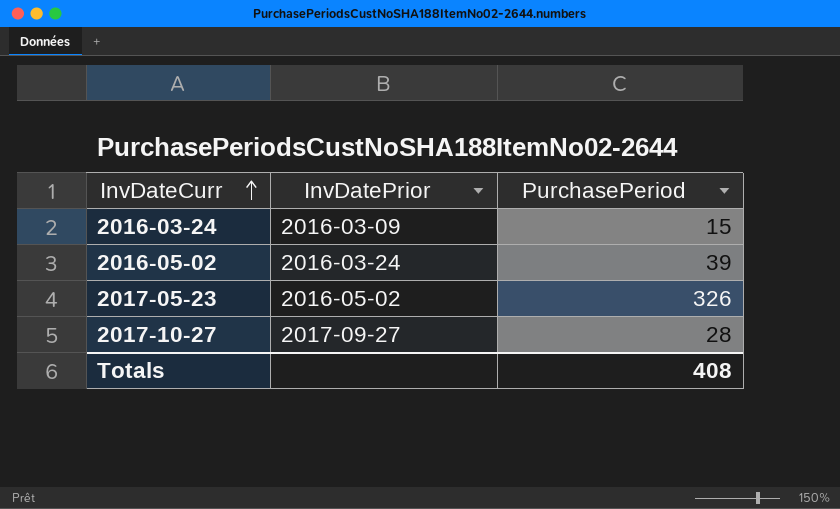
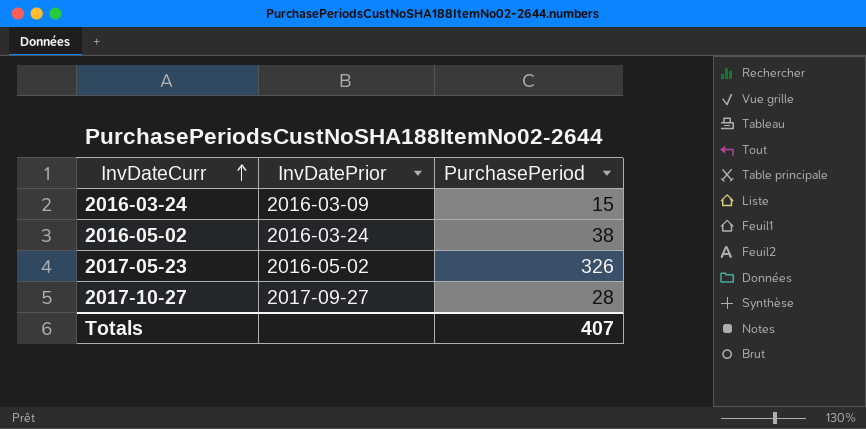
2016-05-02 | PurchasePeriod: 39 -> 38
Totals | PurchasePeriod: 408 -> 407

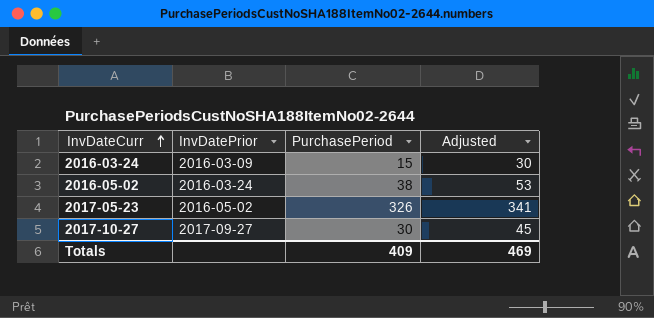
column Adjusted | formula: none -> [PurchasePeriod] + 15
2017-10-27 | PurchasePeriod: 28 -> 30
Totals | PurchasePeriod: 407 -> 409

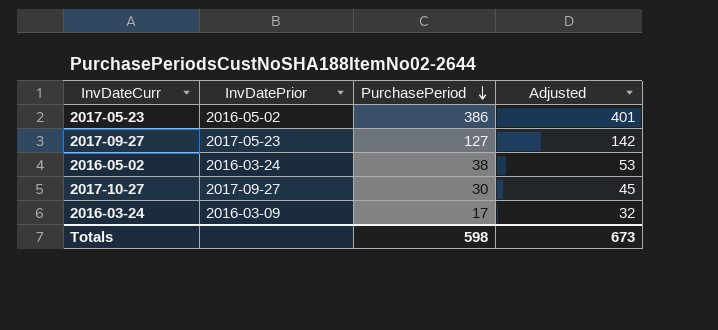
row order: InvDateCurr ascending -> PurchasePeriod descending
2017-05-23 | PurchasePeriod: 326 -> 386
2017-05-23 | Adjusted: 341 -> 401
row 2017-09-27: none -> 2017-05-23 | 127 | 142
2016-03-24 | PurchasePeriod: 15 -> 17
2016-03-24 | Adjusted: 30 -> 32
Totals | PurchasePeriod: 409 -> 598
Totals | Adjusted: 469 -> 673

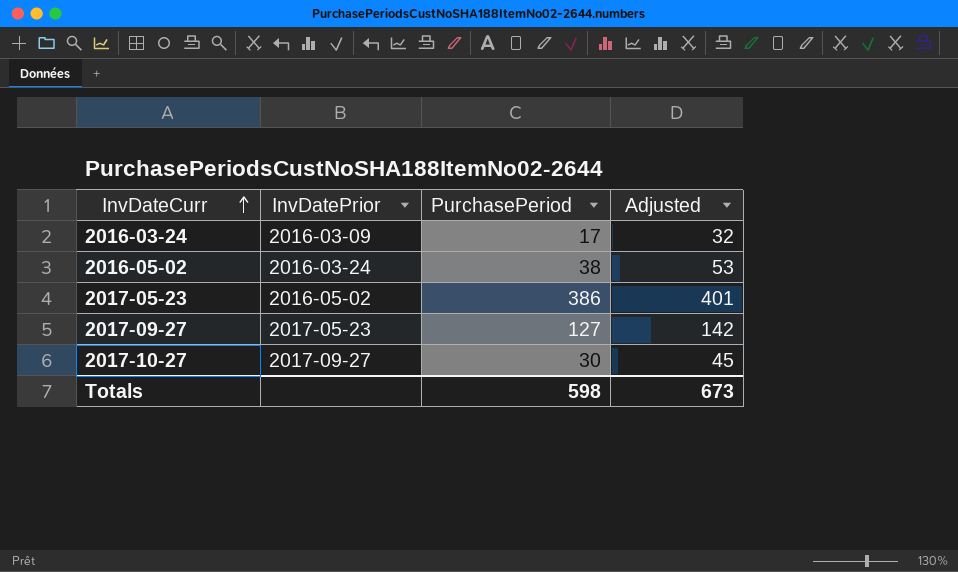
row order: PurchasePeriod descending -> InvDateCurr ascending

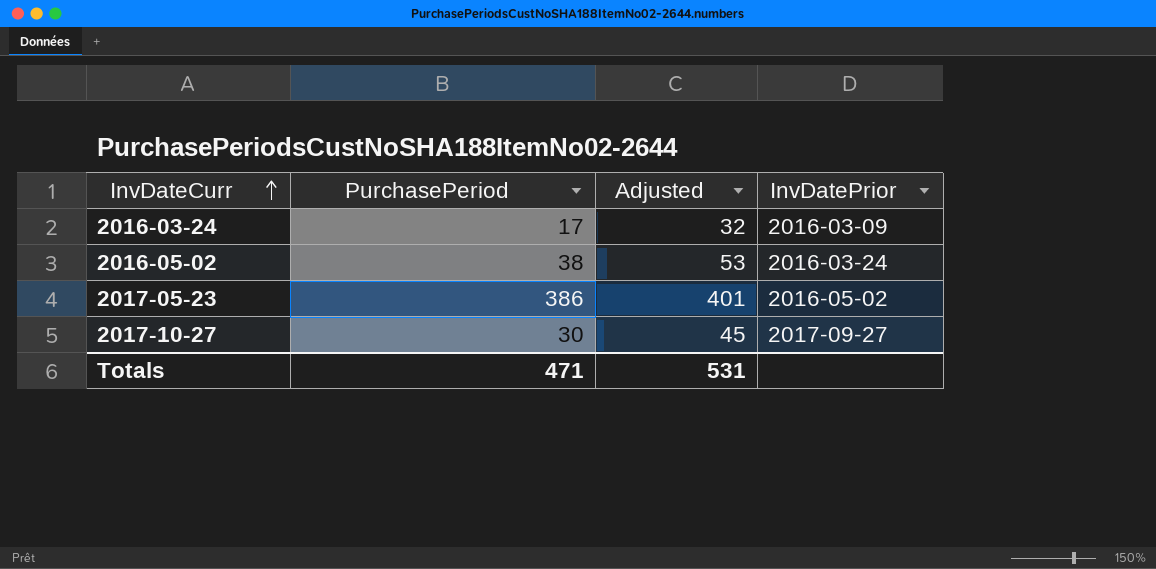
column InvDatePrior | position: 2 -> 4
row 2017-09-27: 2017-05-23 | 127 | 142 -> none
Totals | PurchasePeriod: 598 -> 471
Totals | Adjusted: 673 -> 531

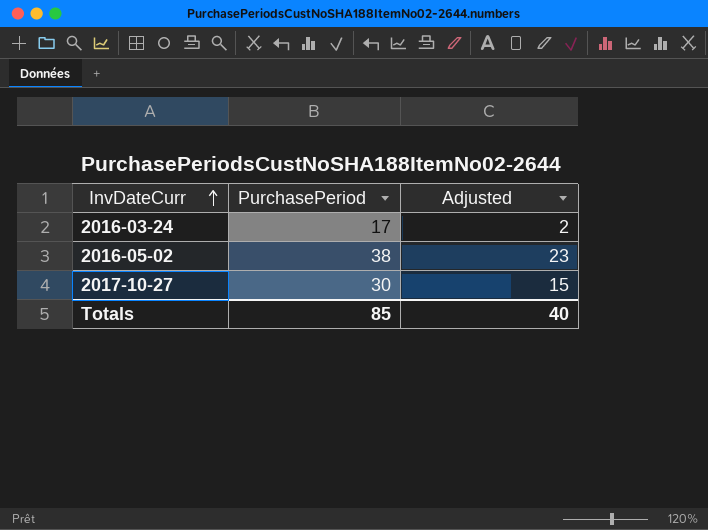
column InvDatePrior | position: 4 -> none
column Adjusted | formula: [PurchasePeriod] + 15 -> [PurchasePeriod] - 15
row 2017-05-23: 386 | 401 | 2016-05-02 -> none
Totals | PurchasePeriod: 471 -> 85
Totals | Adjusted: 531 -> 40

